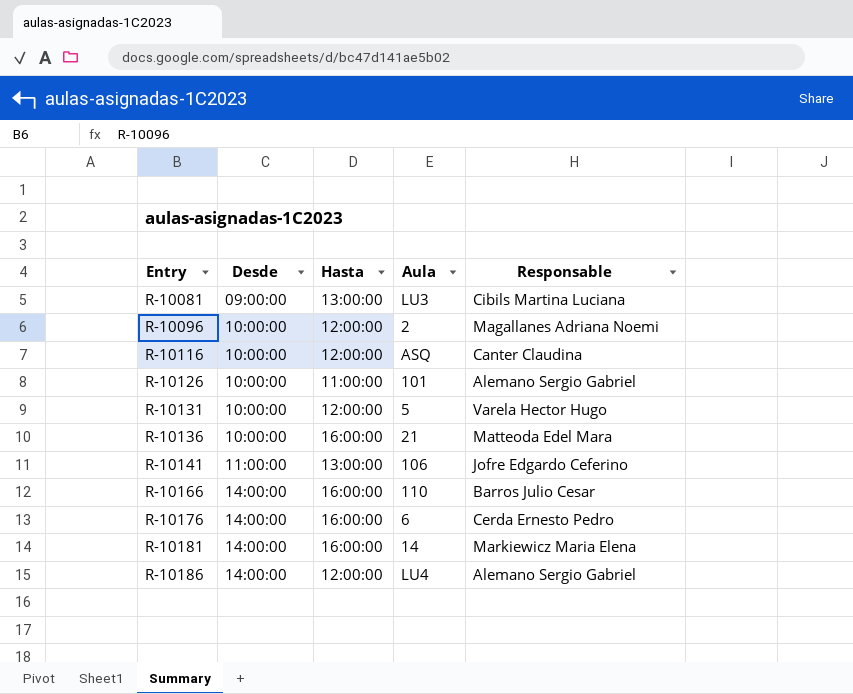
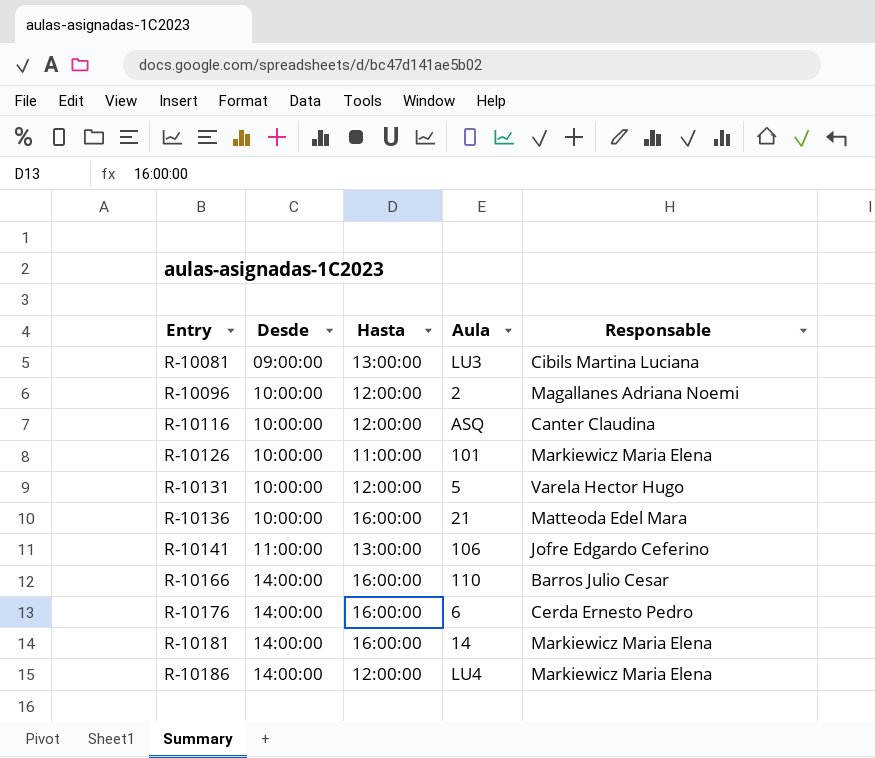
R-10126 | Responsable: Alemano Sergio Gabriel -> Markiewicz Maria Elena
R-10186 | Responsable: Alemano Sergio Gabriel -> Markiewicz Maria Elena

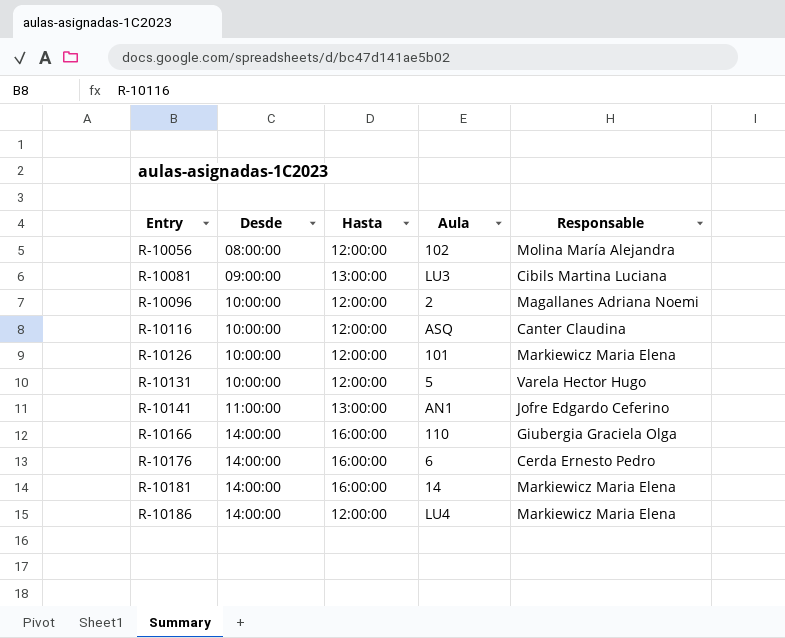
row R-10136: 10:00:00 | 16:00:00 | 21 | Matteoda Edel Mara -> none
row R-10056: none -> 08:00:00 | 12:00:00 | 102 | Molina María Alejandra
R-10126 | Hasta: 11:00:00 -> 12:00:00
R-10141 | Aula: 106 -> AN1
R-10166 | Responsable: Barros Julio Cesar -> Giubergia Graciela Olga

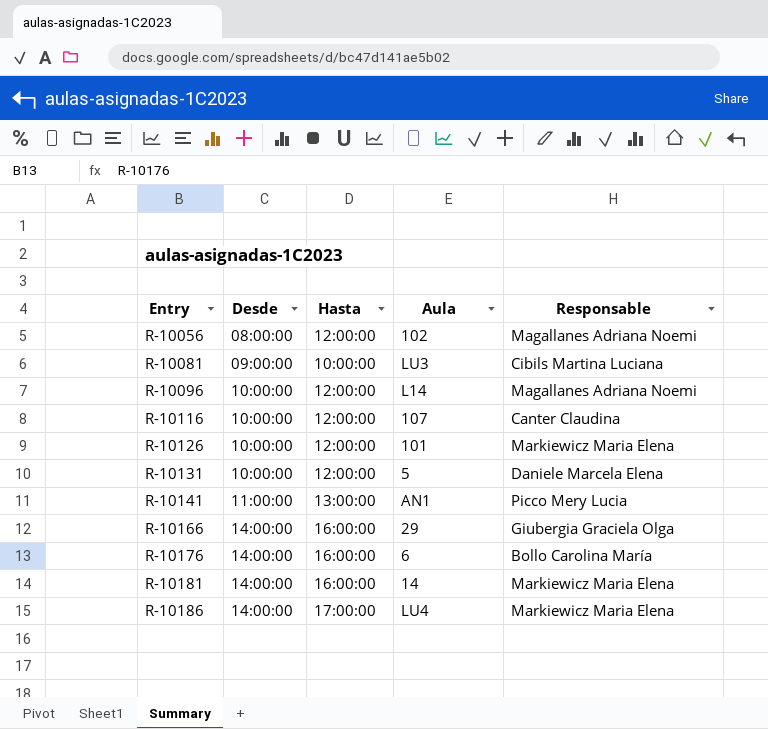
R-10056 | Responsable: Molina María Alejandra -> Magallanes Adriana Noemi
R-10081 | Hasta: 13:00:00 -> 10:00:00
R-10096 | Aula: 2 -> L14
R-10116 | Aula: ASQ -> 107
R-10131 | Responsable: Varela Hector Hugo -> Daniele Marcela Elena
R-10141 | Responsable: Jofre Edgardo Ceferino -> Picco Mery Lucia
R-10166 | Aula: 110 -> 29
R-10176 | Responsable: Cerda Ernesto Pedro -> Bollo Carolina María
R-10186 | Hasta: 12:00:00 -> 17:00:00

